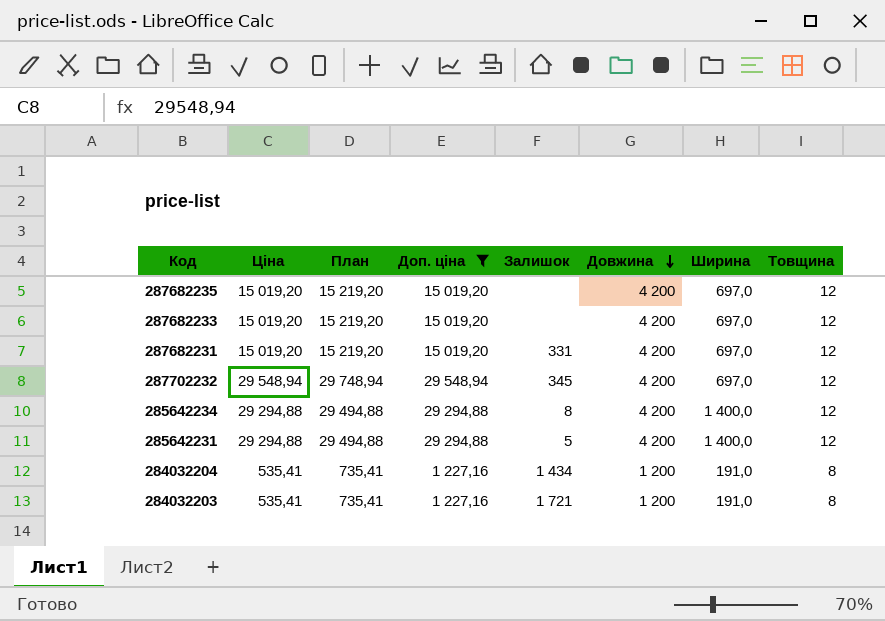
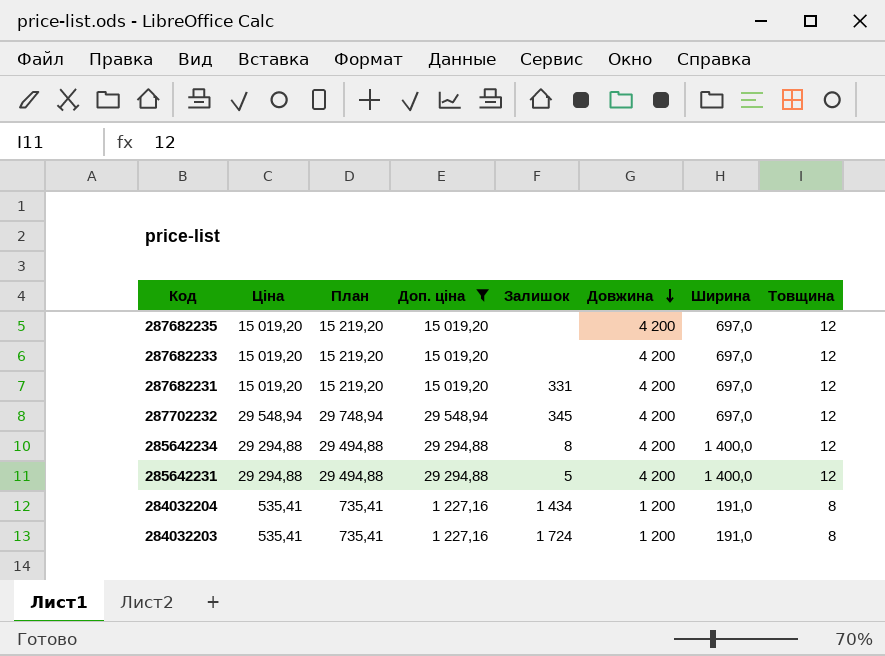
284032203 | Залишок: 1 721 -> 1 724

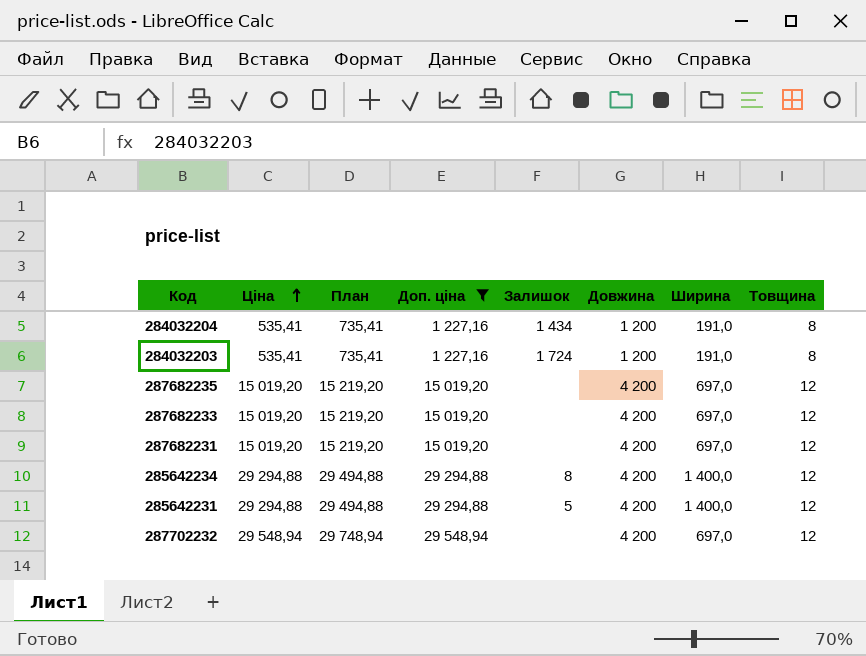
row order: Довжина descending -> Ціна ascending
287682231 | Залишок: 331 -> none
287702232 | Залишок: 345 -> none

